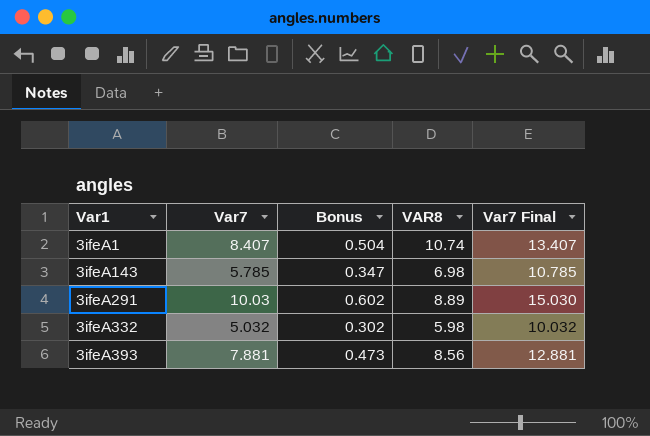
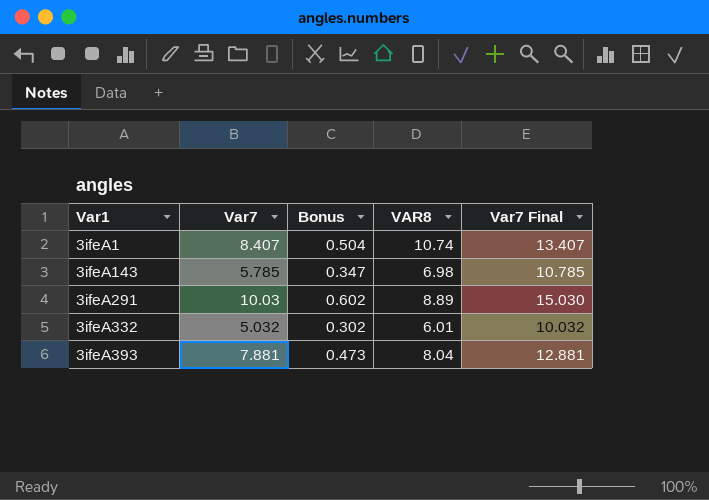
3ifeA332 | VAR8: 5.98 -> 6.01
3ifeA393 | VAR8: 8.56 -> 8.04

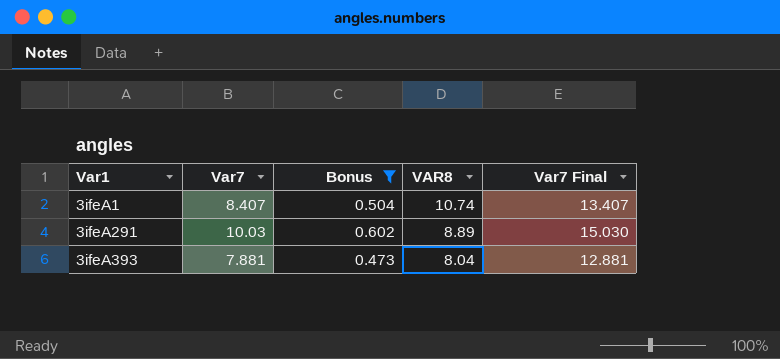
filter: none -> Bonus >= 0.473

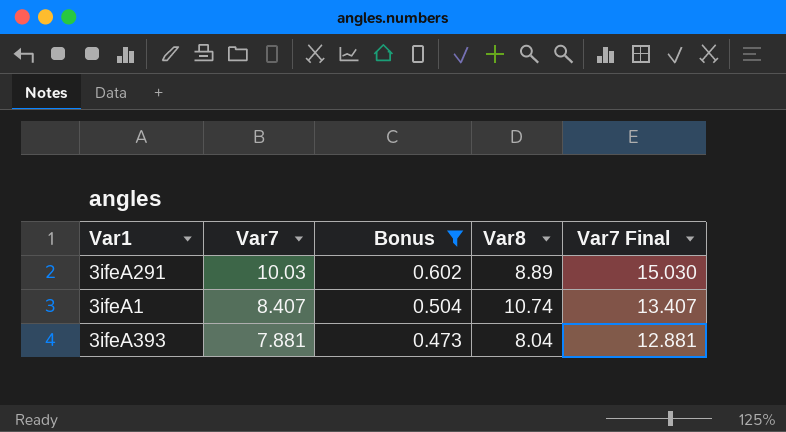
row order: Var1 ascending -> Var7 descending
column name: VAR8 -> Var8

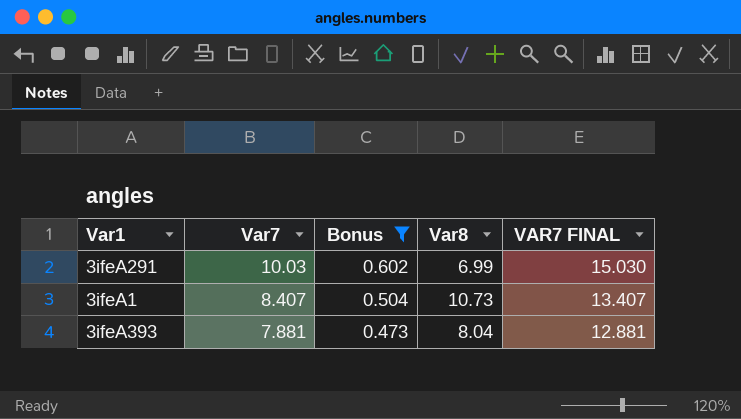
column name: Var7 Final -> VAR7 FINAL
3ifeA291 | Var8: 8.89 -> 6.99
3ifeA1 | Var8: 10.74 -> 10.73

